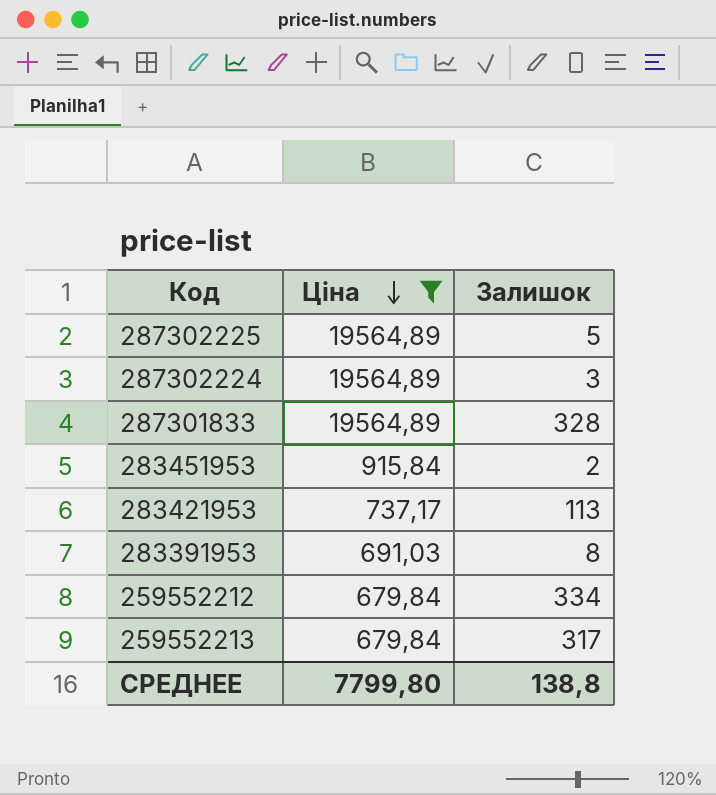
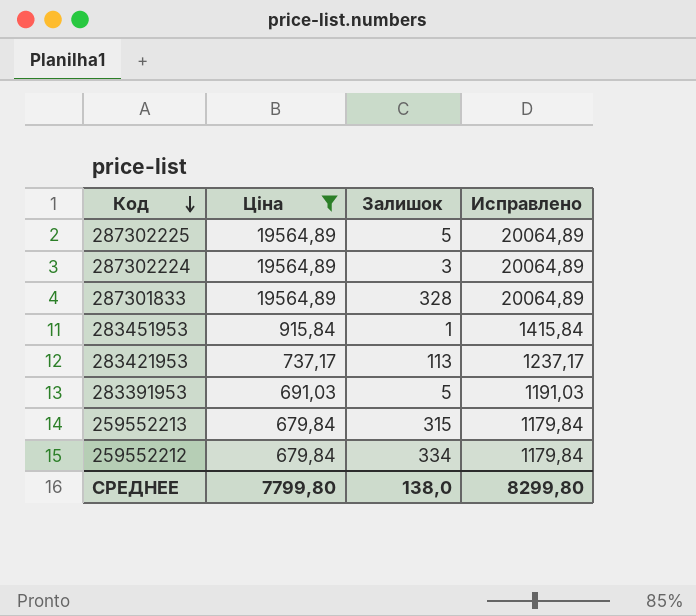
row order: Ціна descending -> Код descending
column Исправлено | formula: none -> [Ціна] + 500
283451953 | Залишок: 2 -> 1
283391953 | Залишок: 8 -> 5
259552213 | Залишок: 317 -> 315
СРЕДНЕЕ | Залишок: 138,8 -> 138,0

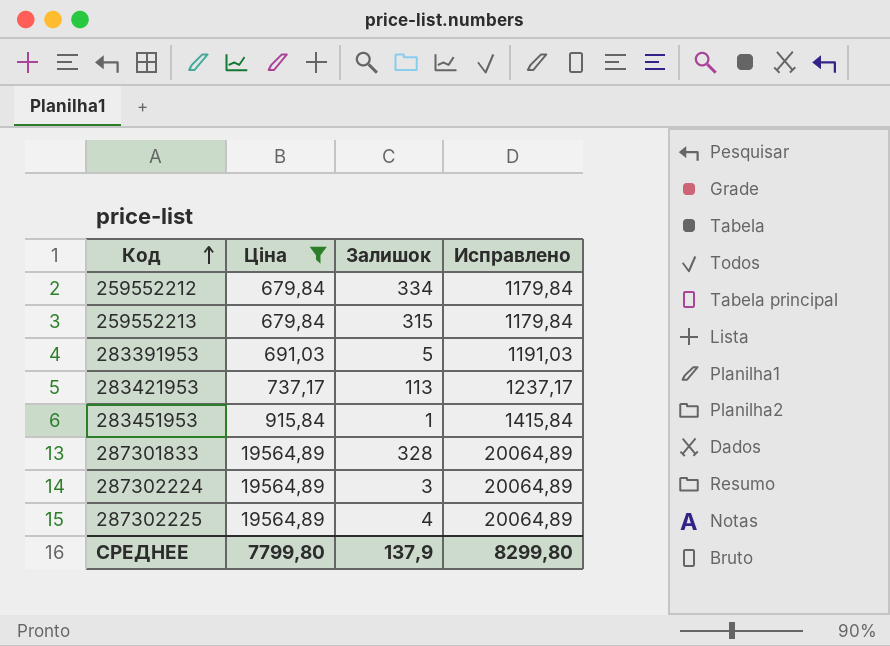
row order: Код descending -> Код ascending
287302225 | Залишок: 5 -> 4
СРЕДНЕЕ | Залишок: 138,0 -> 137,9

